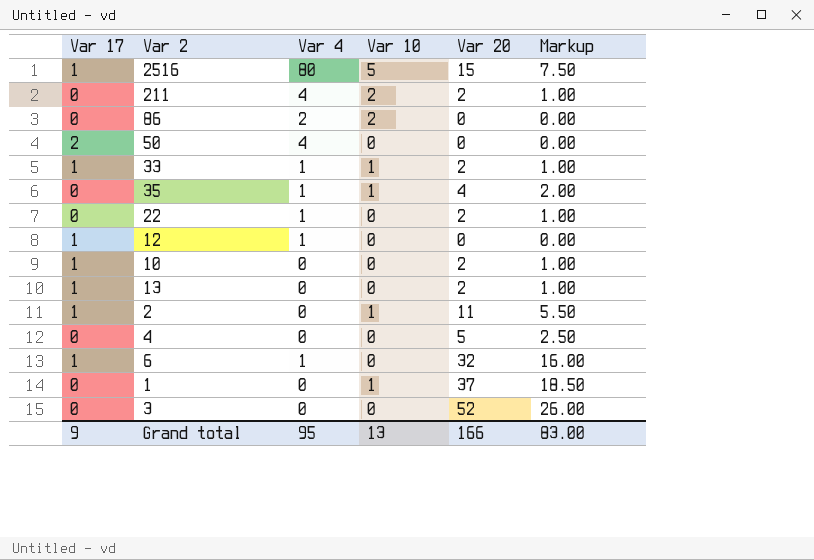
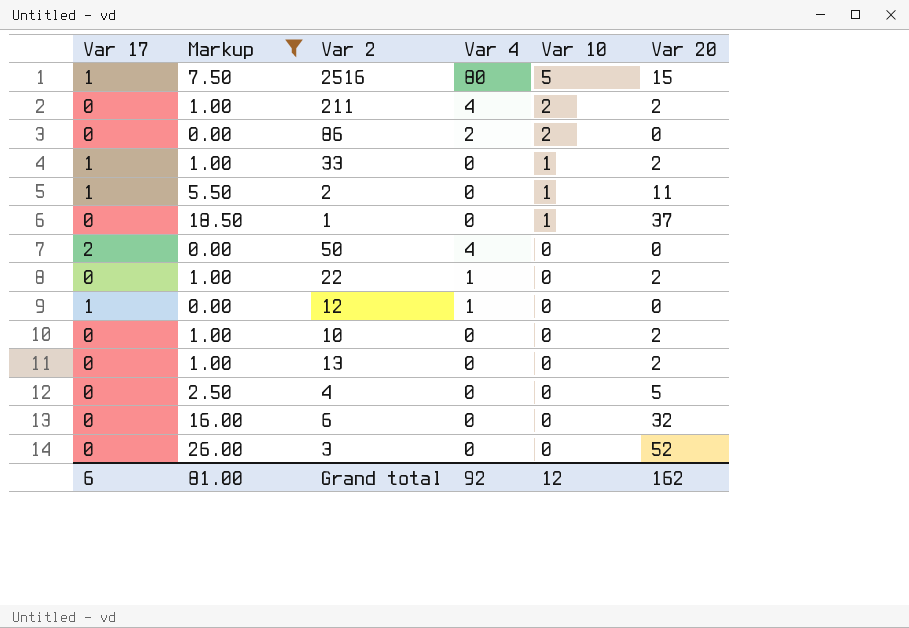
filter: none -> Markup != 2.00
row order: none -> Var 10 descending
column Markup | position: 6 -> 2
33 | Var 4: 1 -> 0
10 | Var 17: 1 -> 0
13 | Var 17: 1 -> 0
6 | Var 17: 1 -> 0
6 | Var 4: 1 -> 0
Grand total | Var 17: 9 -> 6
Grand total | Markup: 83.00 -> 81.00
Grand total | Var 4: 95 -> 92
Grand total | Var 10: 13 -> 12
Grand total | Var 20: 166 -> 162

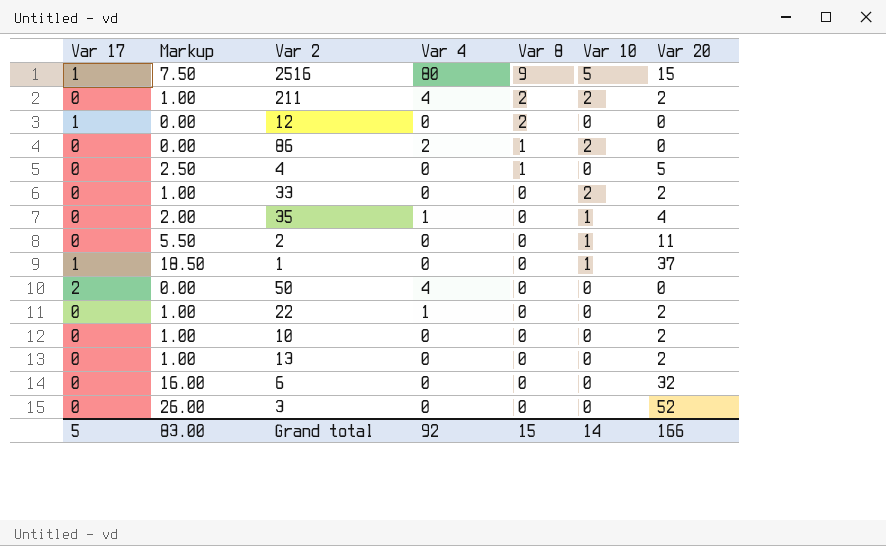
filter: Markup != 2.00 -> none
row order: Var 10 descending -> Var 8 descending
column Var 8 | position: none -> 5
12 | Var 4: 1 -> 0
33 | Var 17: 1 -> 0
33 | Var 10: 1 -> 2
2 | Var 17: 1 -> 0
1 | Var 17: 0 -> 1
Grand total | Var 17: 6 -> 5
Grand total | Markup: 81.00 -> 83.00
Grand total | Var 10: 12 -> 14
Grand total | Var 20: 162 -> 166

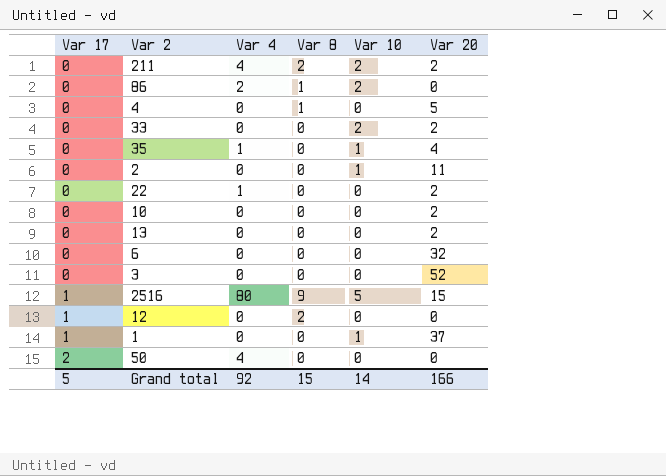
row order: Var 8 descending -> Var 17 ascending
column Markup | formula: [Var 20] * 0.5 -> none

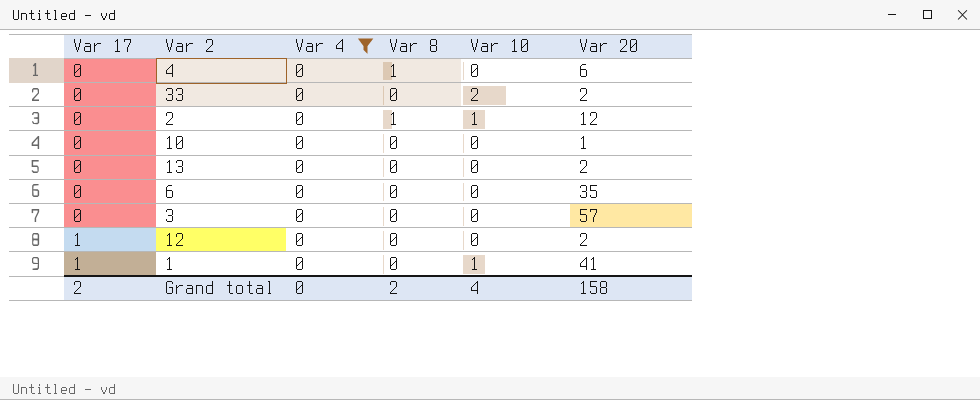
filter: none -> Var 4 = 0
4 | Var 20: 5 -> 6
2 | Var 8: 0 -> 1
2 | Var 20: 11 -> 12
10 | Var 20: 2 -> 1
6 | Var 20: 32 -> 35
3 | Var 20: 52 -> 57
12 | Var 8: 2 -> 0
12 | Var 20: 0 -> 2
1 | Var 20: 37 -> 41
Grand total | Var 17: 5 -> 2
Grand total | Var 4: 92 -> 0
Grand total | Var 8: 15 -> 2
Grand total | Var 10: 14 -> 4
Grand total | Var 20: 166 -> 158

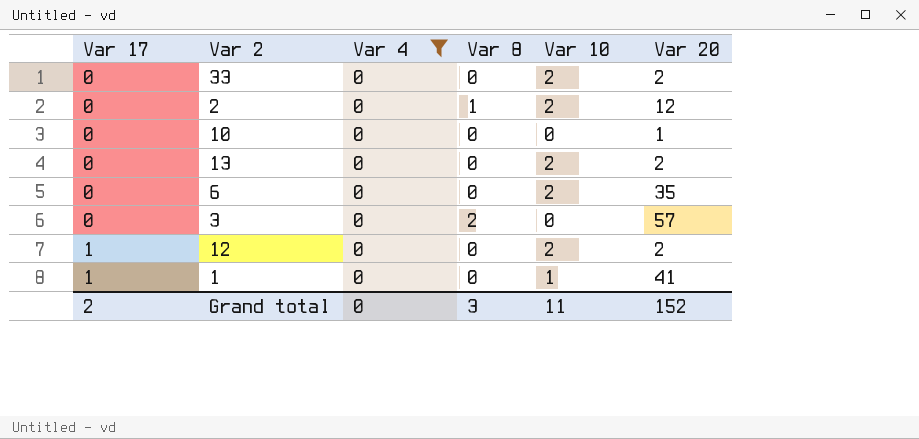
row 4: 0 | 0 | 1 | 0 | 6 -> none
2 | Var 10: 1 -> 2
13 | Var 10: 0 -> 2
6 | Var 10: 0 -> 2
3 | Var 8: 0 -> 2
12 | Var 10: 0 -> 2
Grand total | Var 8: 2 -> 3
Grand total | Var 10: 4 -> 11
Grand total | Var 20: 158 -> 152

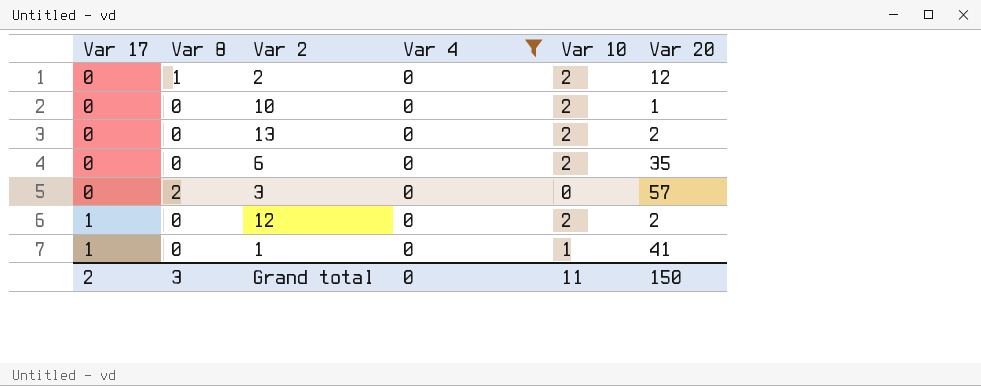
column Var 8 | position: 4 -> 2
row 33: 0 | 0 | 0 | 2 | 2 -> none
10 | Var 10: 0 -> 2
Grand total | Var 20: 152 -> 150

